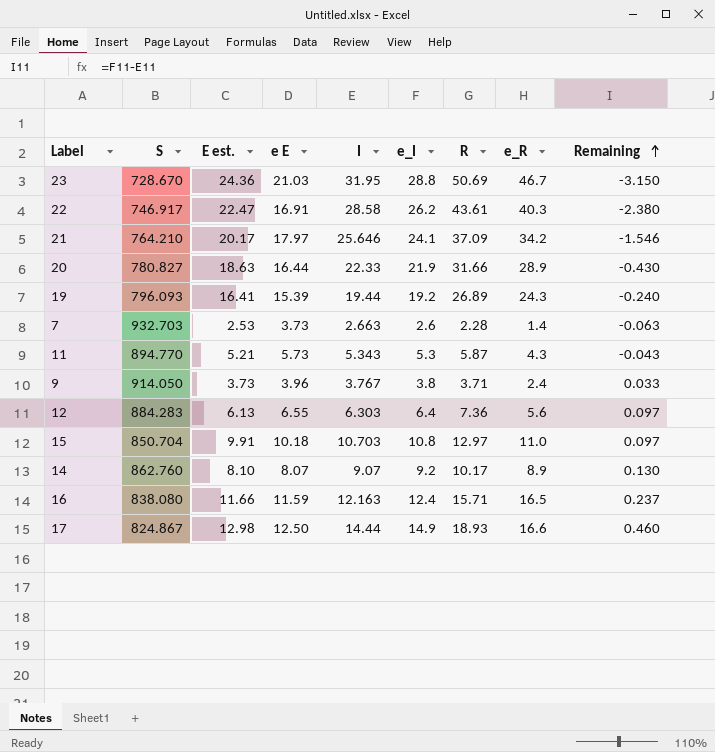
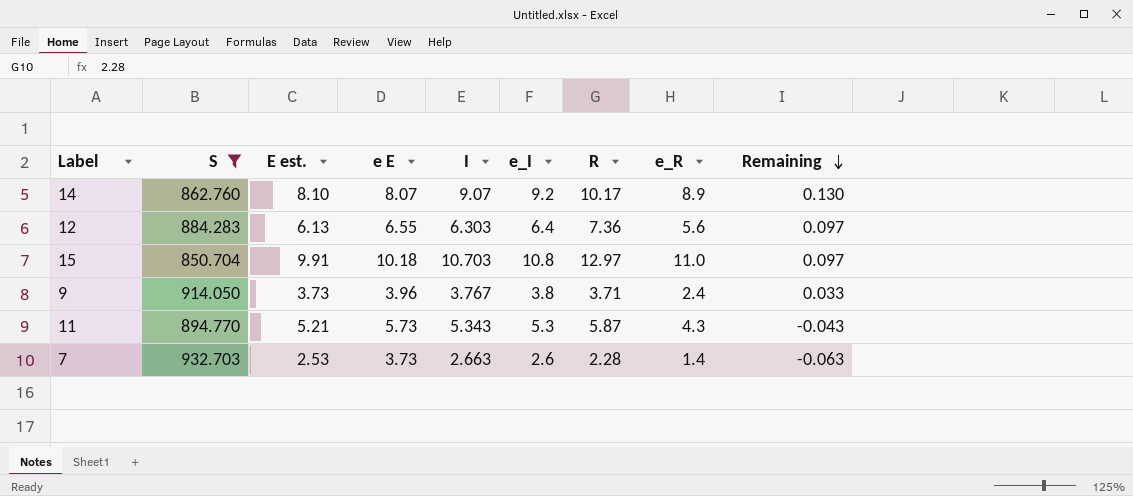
filter: none -> S >= 850.704
row order: Remaining ascending -> Remaining descending

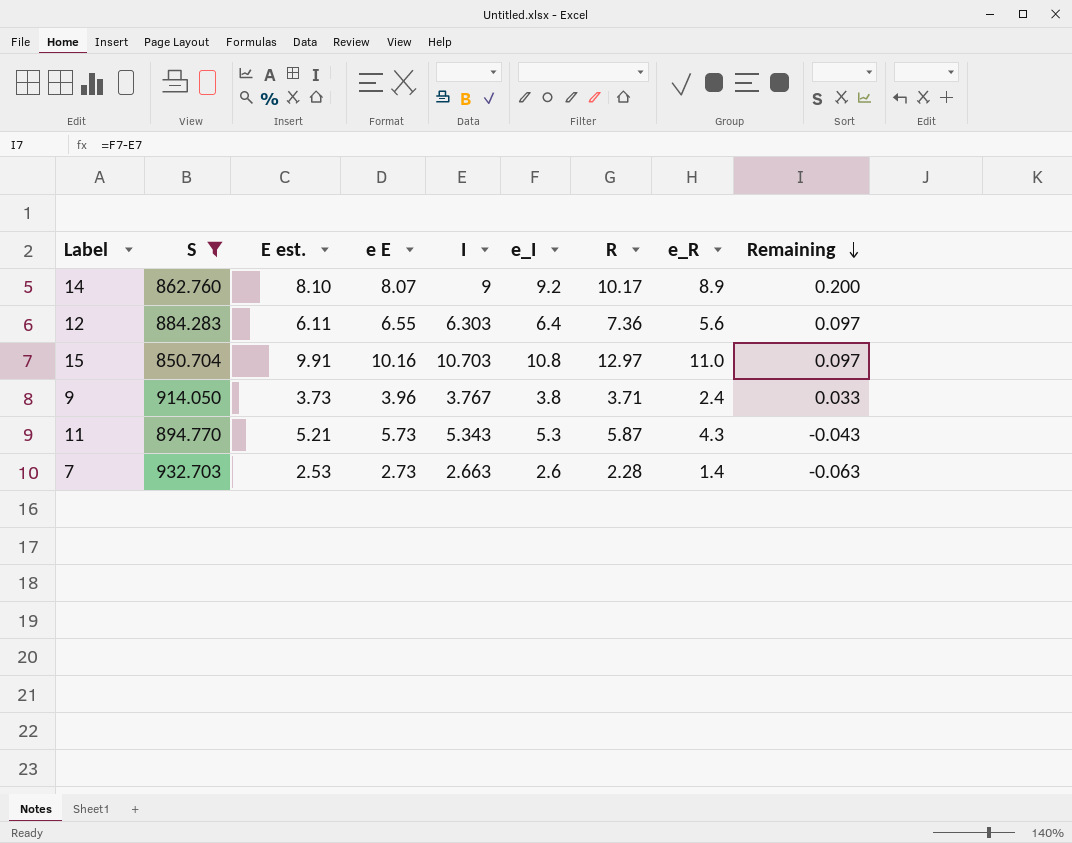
14 | I: 9.07 -> 9
14 | Remaining: 0.130 -> 0.200
12 | E est.: 6.13 -> 6.11
15 | e E: 10.18 -> 10.16
7 | e E: 3.73 -> 2.73

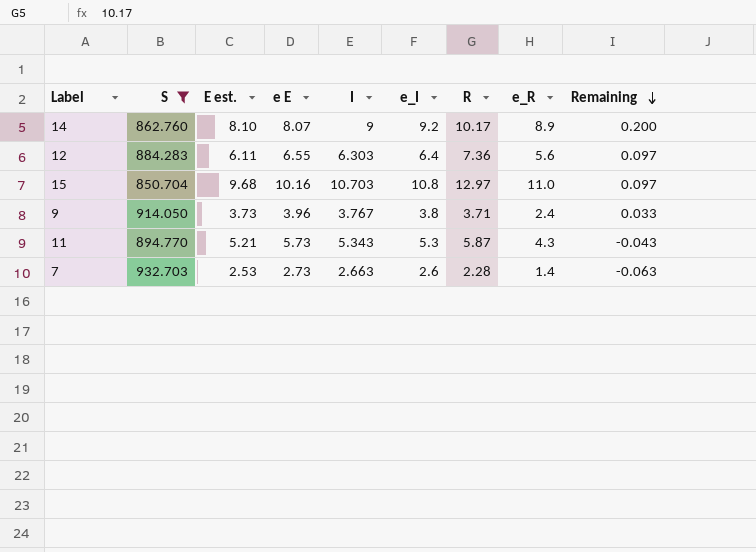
15 | E est.: 9.91 -> 9.68

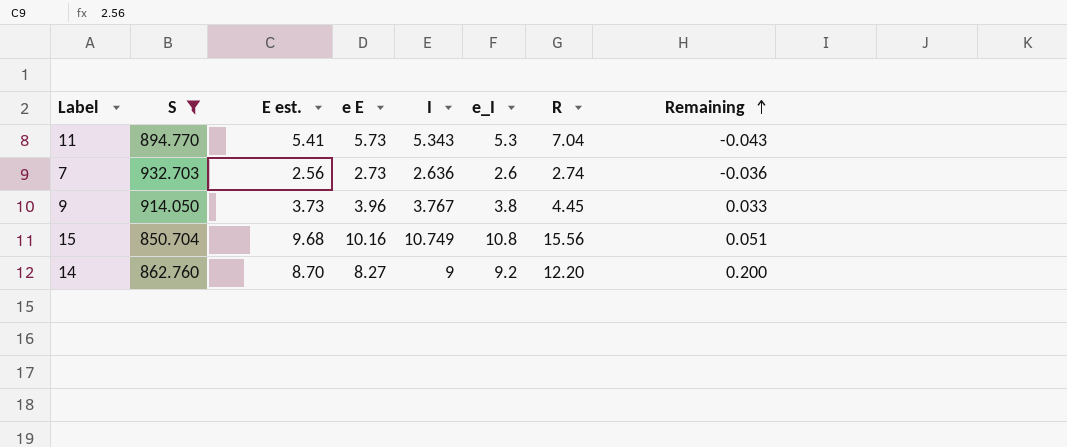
row order: Remaining descending -> Remaining ascending
column e_R | position: 8 -> none
row 12: 884.283 | 6.11 | 6.55 | 6.303 | 6.4 | 7.36 | 5.6 | 0.097 -> none
11 | E est.: 5.21 -> 5.41
11 | R: 5.87 -> 7.04
7 | E est.: 2.53 -> 2.56
7 | I: 2.663 -> 2.636
7 | R: 2.28 -> 2.74
7 | Remaining: -0.063 -> -0.036
9 | R: 3.71 -> 4.45
15 | I: 10.703 -> 10.749
15 | R: 12.97 -> 15.56
15 | Remaining: 0.097 -> 0.051
14 | E est.: 8.10 -> 8.70
14 | e E: 8.07 -> 8.27
14 | R: 10.17 -> 12.20

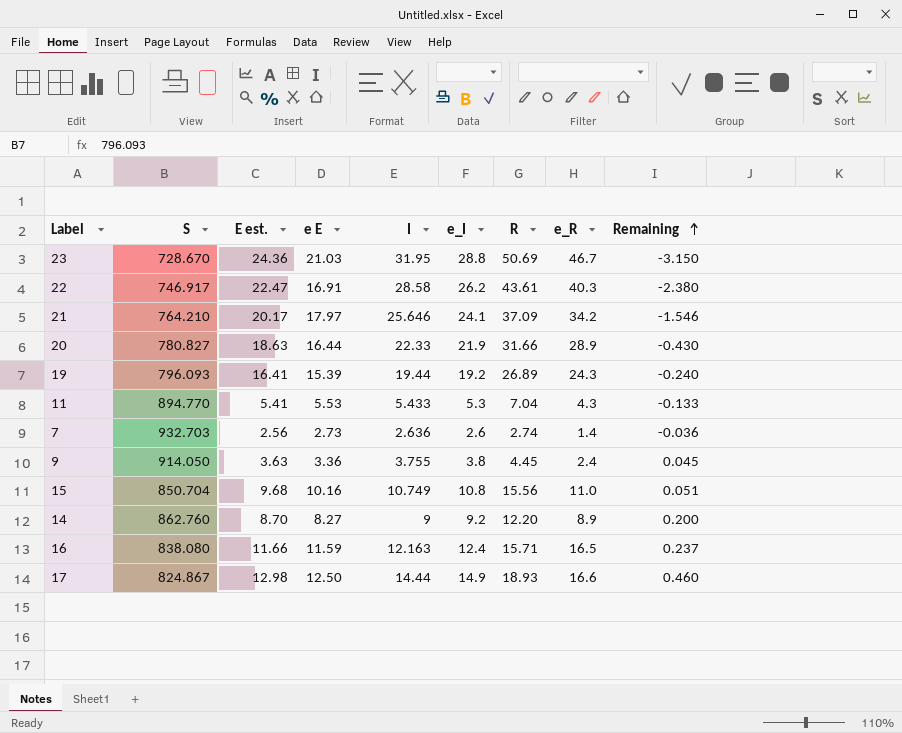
filter: S >= 850.704 -> none
column e_R | position: none -> 8
11 | e E: 5.73 -> 5.53
11 | I: 5.343 -> 5.433
11 | Remaining: -0.043 -> -0.133
9 | E est.: 3.73 -> 3.63
9 | e E: 3.96 -> 3.36
9 | I: 3.767 -> 3.755
9 | Remaining: 0.033 -> 0.045

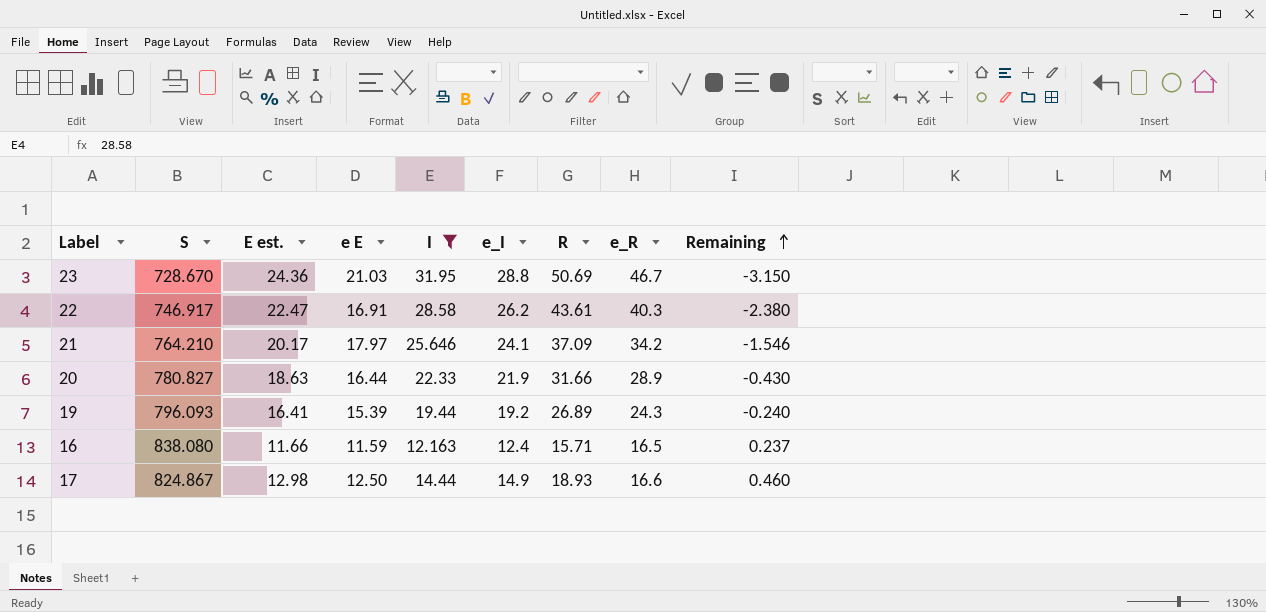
filter: none -> I >= 12.163

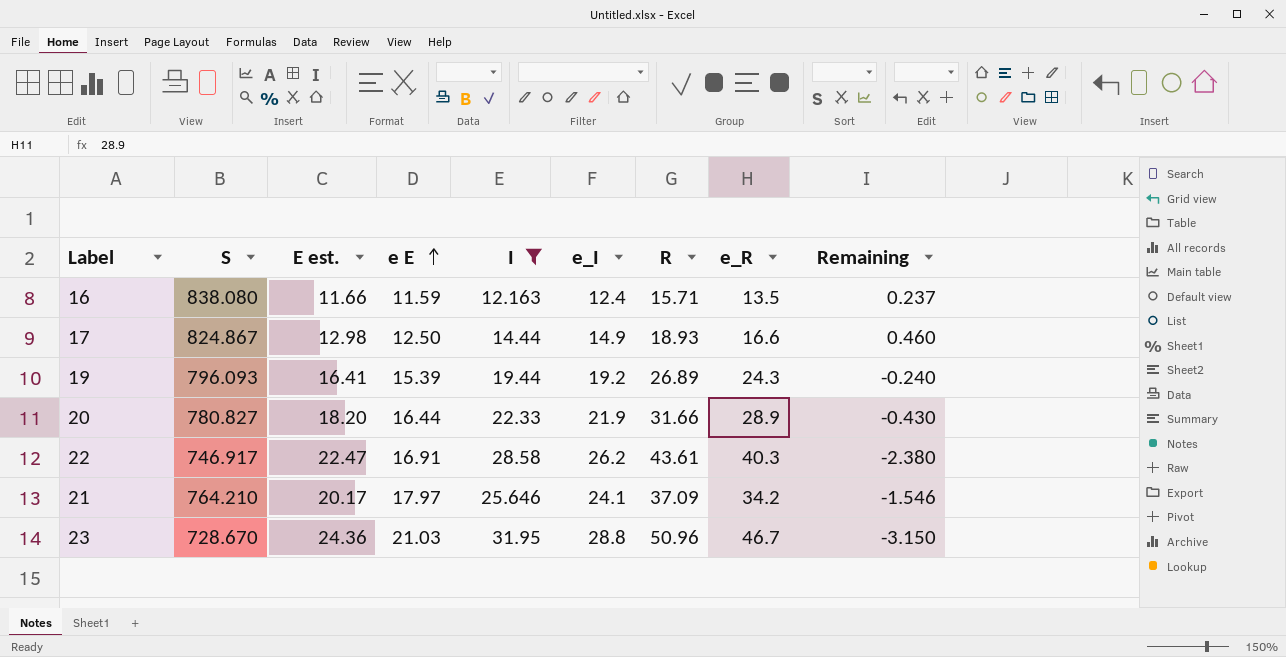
row order: Remaining ascending -> e E ascending
16 | e_R: 16.5 -> 13.5
20 | E est.: 18.63 -> 18.20
23 | R: 50.69 -> 50.96

